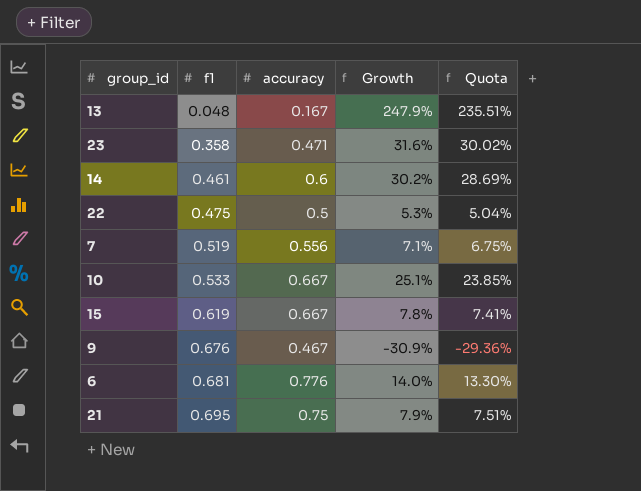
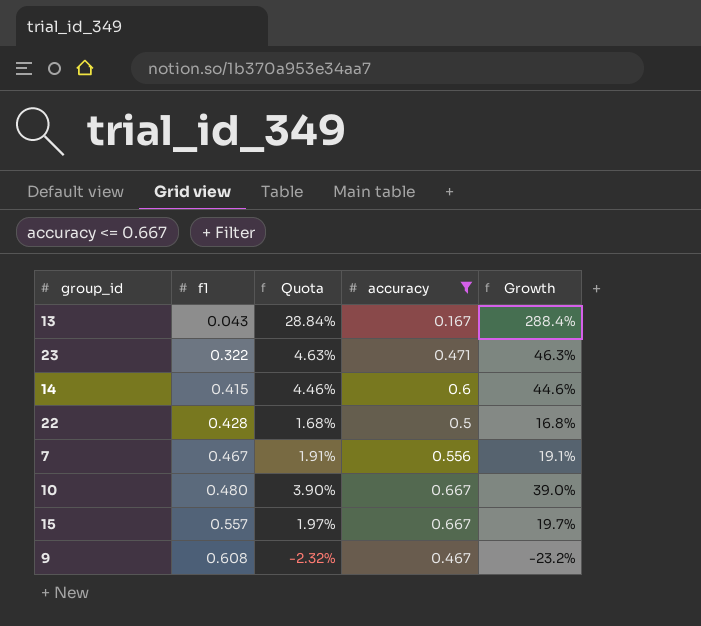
filter: none -> accuracy <= 0.667
column Quota | formula: [Growth] * 0.95 -> [Growth] * 0.1
column Quota | position: 5 -> 3
13 | f1: 0.048 -> 0.043
13 | Growth: 247.9% -> 288.4%
23 | f1: 0.358 -> 0.322
23 | Growth: 31.6% -> 46.3%
14 | f1: 0.461 -> 0.415
14 | Growth: 30.2% -> 44.6%
22 | f1: 0.475 -> 0.428
22 | Growth: 5.3% -> 16.8%
7 | f1: 0.519 -> 0.467
7 | Growth: 7.1% -> 19.1%
10 | f1: 0.533 -> 0.480
10 | Growth: 25.1% -> 39.0%
15 | f1: 0.619 -> 0.557
15 | Growth: 7.8% -> 19.7%
9 | f1: 0.676 -> 0.608
9 | Growth: -30.9% -> -23.2%

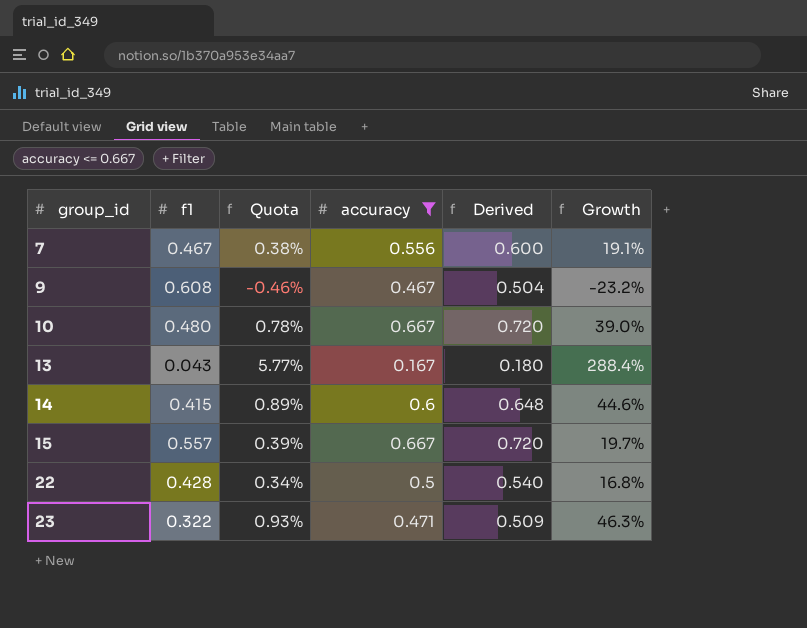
row order: f1 ascending -> group_id ascending
column Quota | formula: [Growth] * 0.1 -> [Growth] * 0.02
column Derived | formula: none -> [accuracy] * 1.08

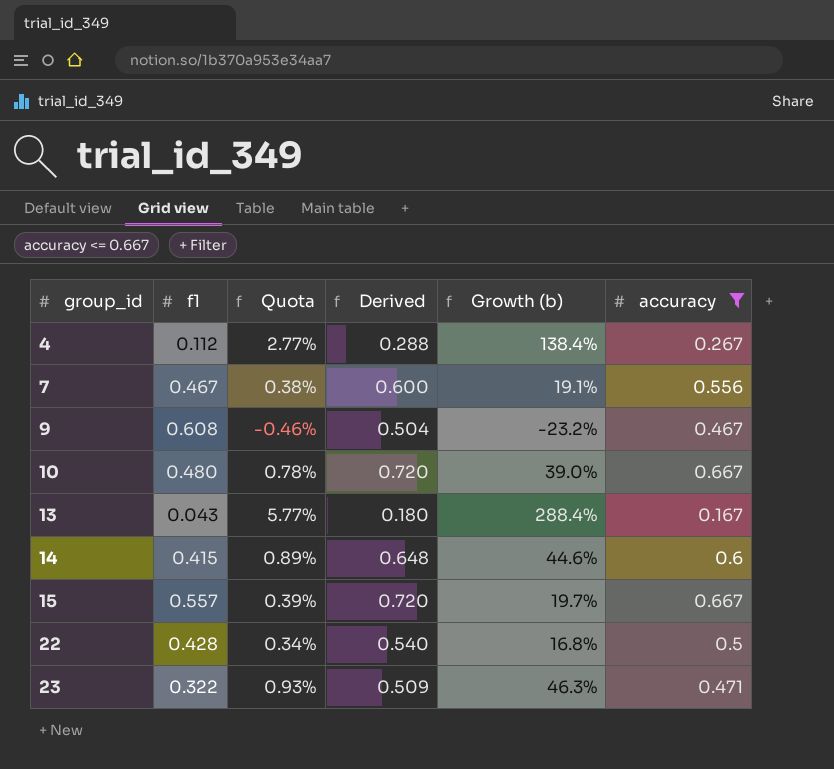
column name: Growth -> Growth (b)
column accuracy | position: 4 -> 6
row 4: none -> 0.112 | 2.77% | 0.288 | 138.4% | 0.267

